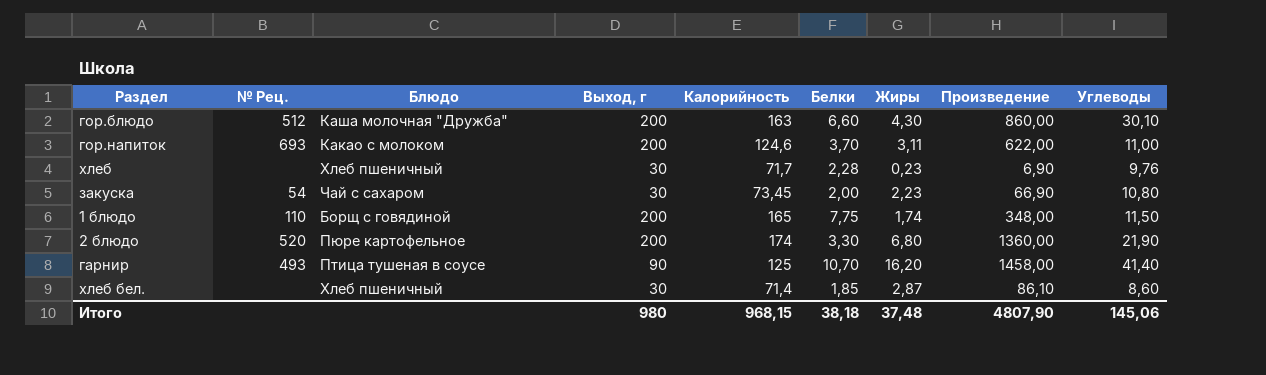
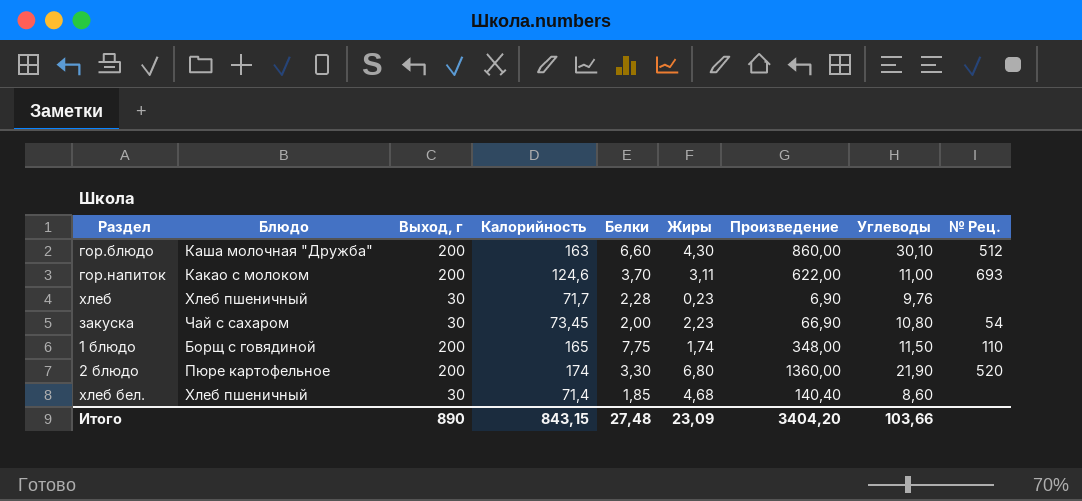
column № Рец. | position: 2 -> 9
row гарнир: 493 | Птица тушеная в соусе | 90 | 125 | 10,70 | 16,20 | 1458,00 | 41,40 -> none
хлеб бел. | Жиры: 2,87 -> 4,68
хлеб бел. | Произведение: 86,10 -> 140,40
Итого | Выход, г: 980 -> 890
Итого | Калорийность: 968,15 -> 843,15
Итого | Белки: 38,18 -> 27,48
Итого | Жиры: 37,48 -> 23,09
Итого | Произведение: 4807,90 -> 3404,20
Итого | Углеводы: 145,06 -> 103,66

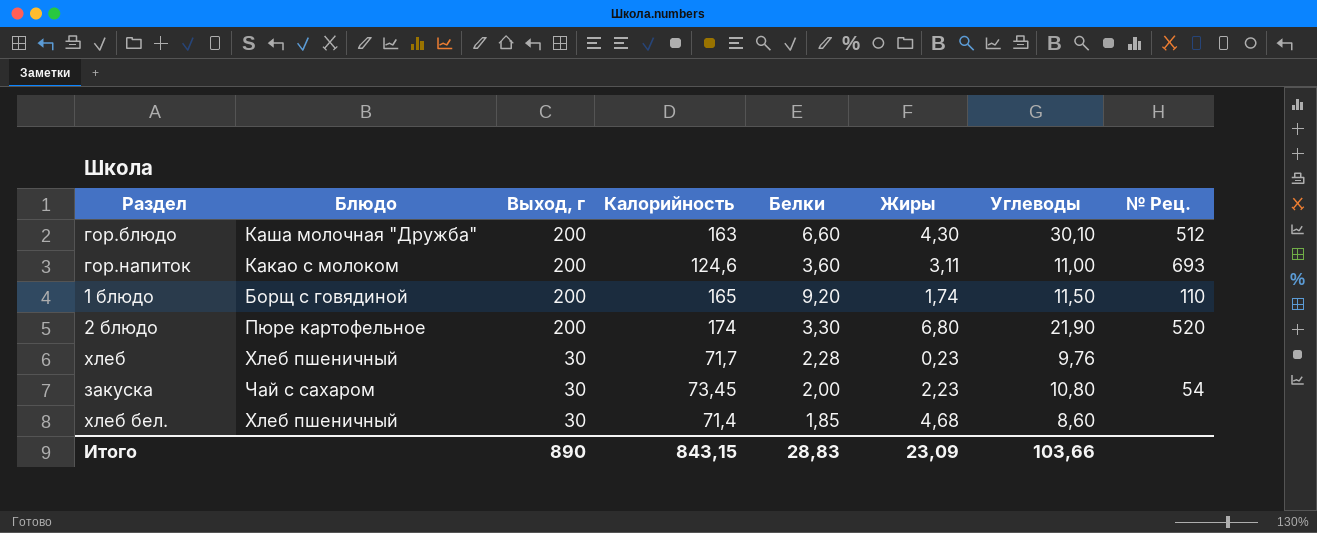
row order: none -> Выход, г descending
column Произведение | formula: [Выход, г] * [Жиры] -> none
гор.напиток | Белки: 3,70 -> 3,60
1 блюдо | Белки: 7,75 -> 9,20
Итого | Белки: 27,48 -> 28,83

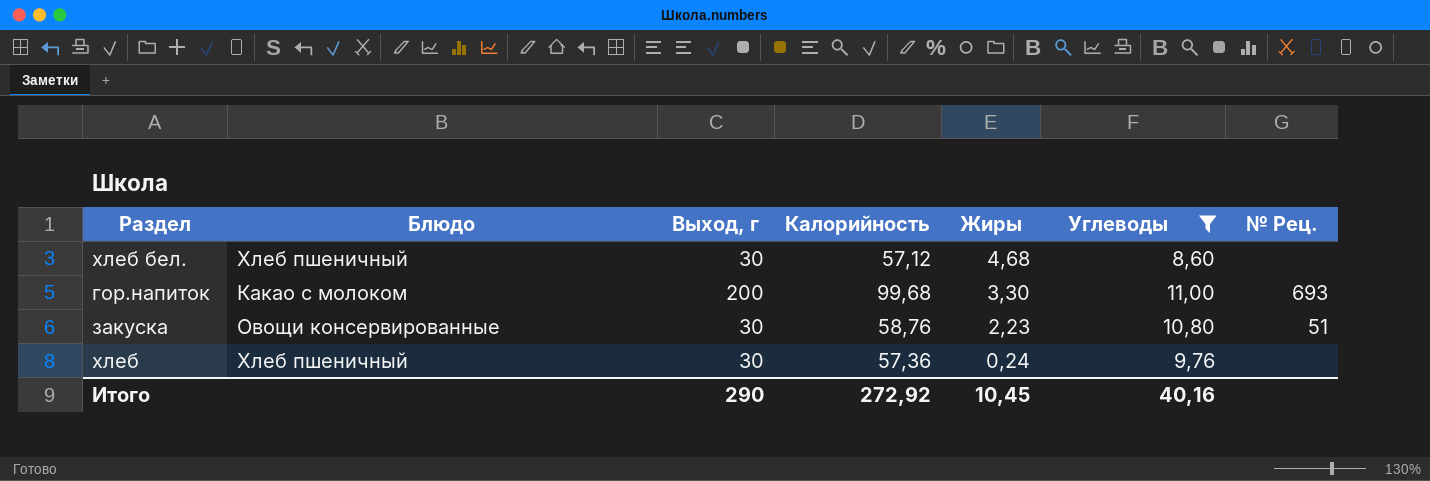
filter: none -> Углеводы <= 11,00
row order: Выход, г descending -> Жиры descending
column Белки | position: 5 -> none
хлеб бел. | Калорийность: 71,4 -> 57,12
гор.напиток | Калорийность: 124,6 -> 99,68
гор.напиток | Жиры: 3,11 -> 3,30
закуска | Блюдо: Чай с сахаром -> Овощи консервированные
закуска | Калорийность: 73,45 -> 58,76
закуска | № Рец.: 54 -> 51
хлеб | Калорийность: 71,7 -> 57,36
хлеб | Жиры: 0,23 -> 0,24
Итого | Выход, г: 890 -> 290
Итого | Калорийность: 843,15 -> 272,92
Итого | Жиры: 23,09 -> 10,45
Итого | Углеводы: 103,66 -> 40,16

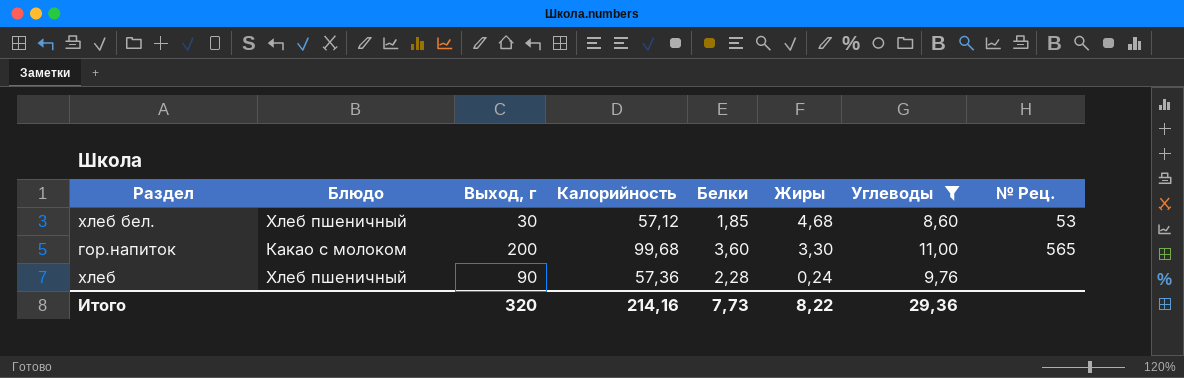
column Белки | position: none -> 5
row закуска: Овощи консервированные | 30 | 58,76 | 2,23 | 10,80 | 51 -> none
хлеб бел. | № Рец.: none -> 53
гор.напиток | № Рец.: 693 -> 565
хлеб | Выход, г: 30 -> 90
Итого | Выход, г: 290 -> 320
Итого | Калорийность: 272,92 -> 214,16
Итого | Жиры: 10,45 -> 8,22
Итого | Углеводы: 40,16 -> 29,36

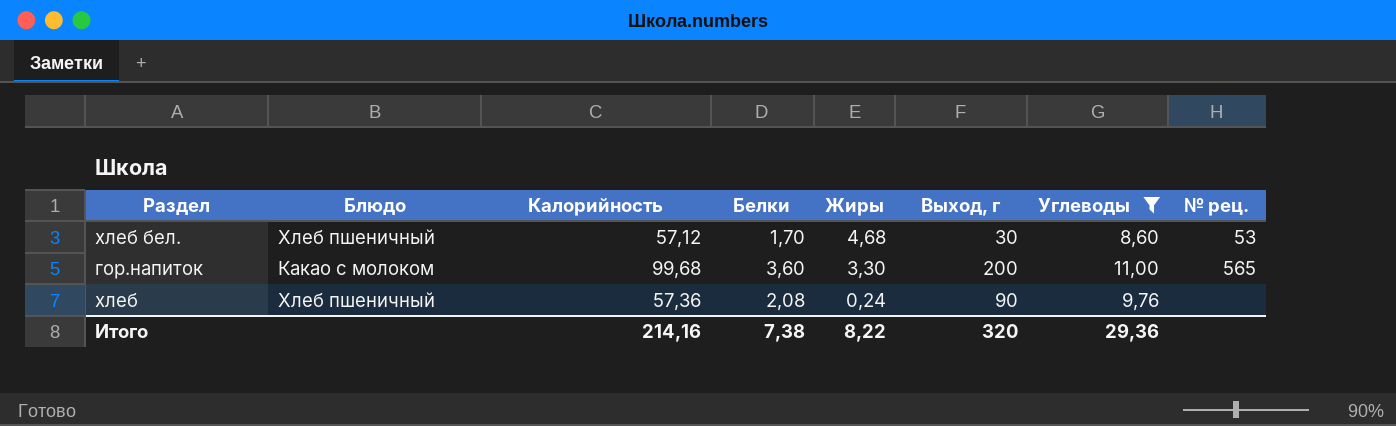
column Выход, г | position: 3 -> 6
column name: № Рец. -> № рец.
хлеб бел. | Белки: 1,85 -> 1,70
хлеб | Белки: 2,28 -> 2,08
Итого | Белки: 7,73 -> 7,38

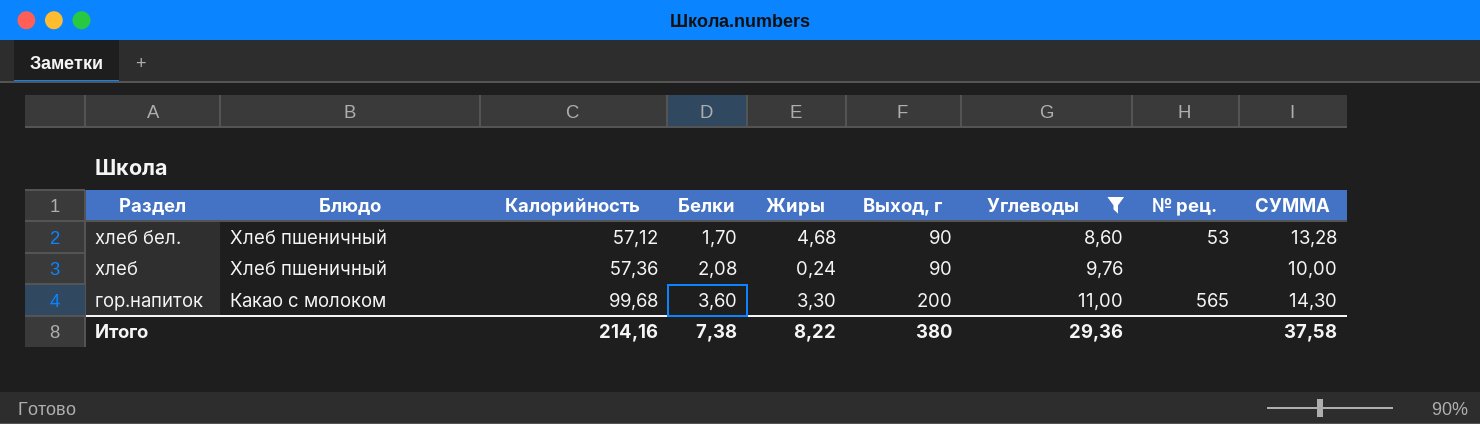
row order: Жиры descending -> Раздел descending
column СУММА | formula: none -> [Жиры] + [Углеводы]
хлеб бел. | Выход, г: 30 -> 90
Итого | Выход, г: 320 -> 380

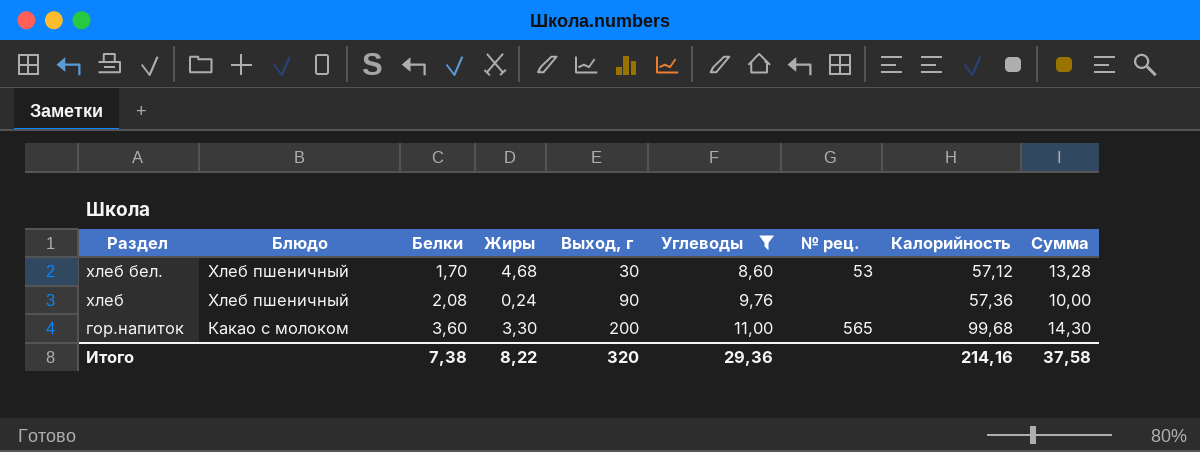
column Калорийность | position: 3 -> 8
column name: СУММА -> Сумма
хлеб бел. | Выход, г: 90 -> 30
Итого | Выход, г: 380 -> 320

